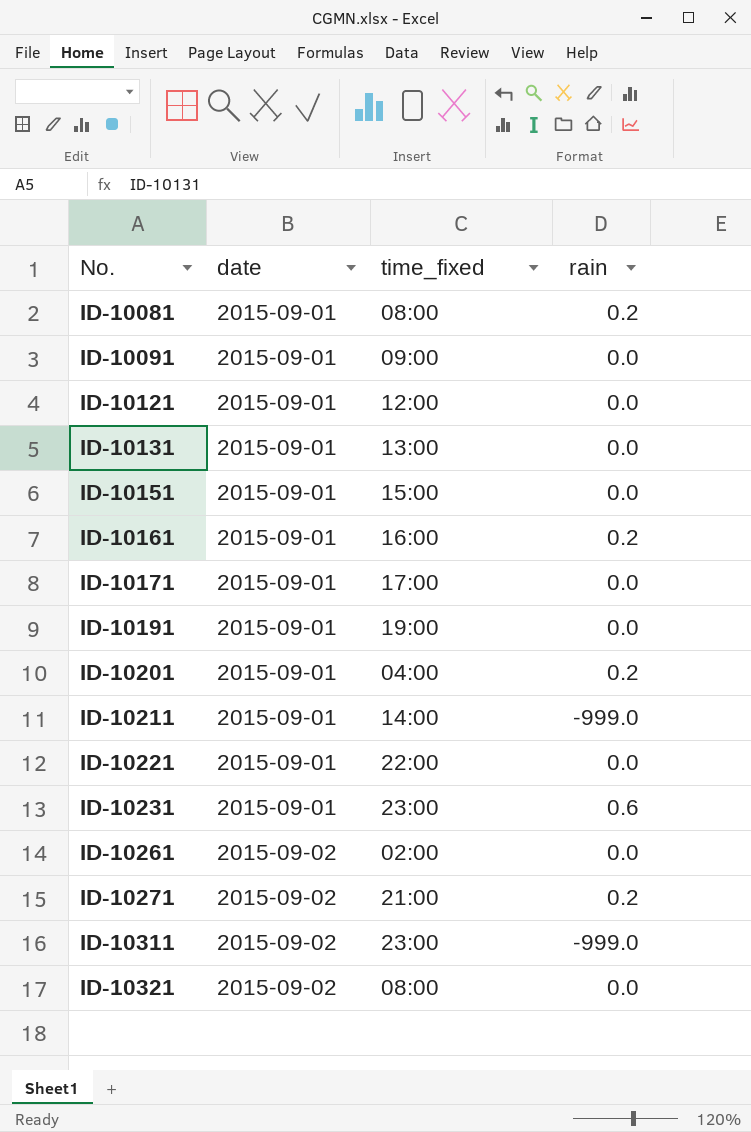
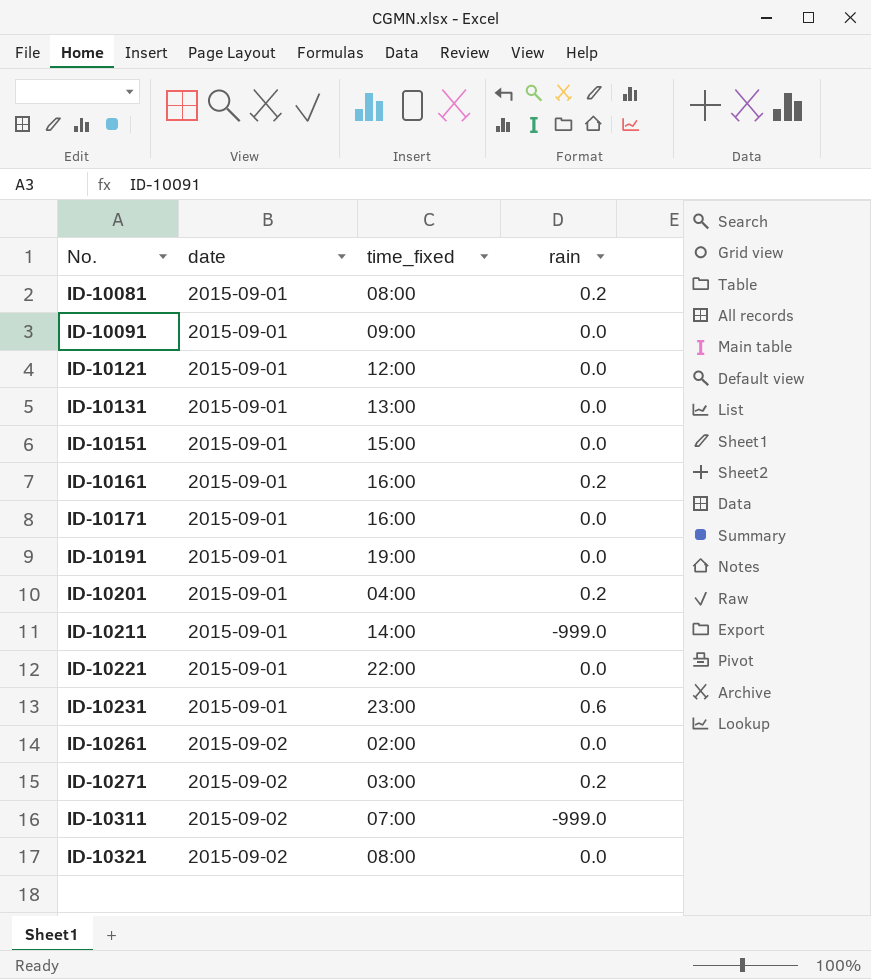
ID-10171 | time_fixed: 17:00 -> 16:00
ID-10271 | time_fixed: 21:00 -> 03:00
ID-10311 | time_fixed: 23:00 -> 07:00

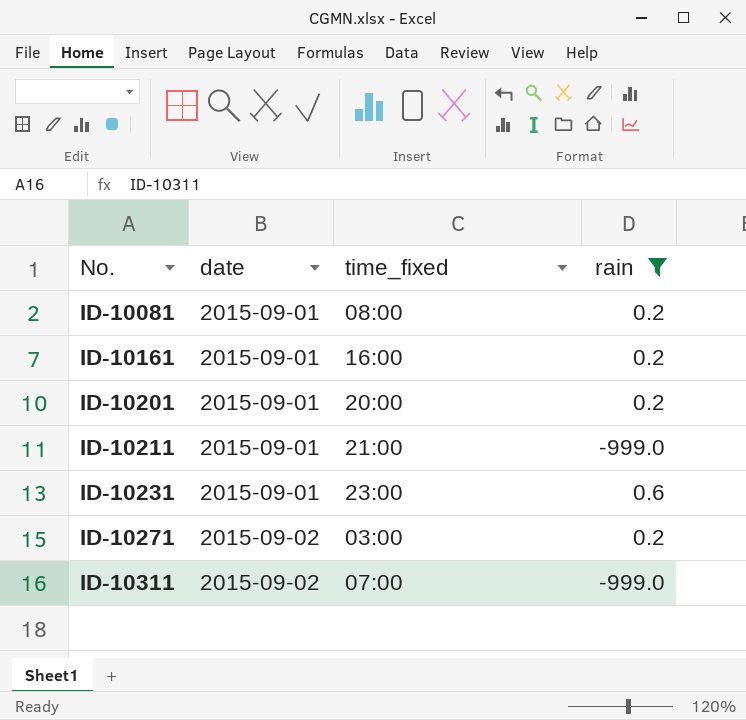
filter: none -> rain != 0.0
ID-10201 | time_fixed: 04:00 -> 20:00
ID-10211 | time_fixed: 14:00 -> 21:00

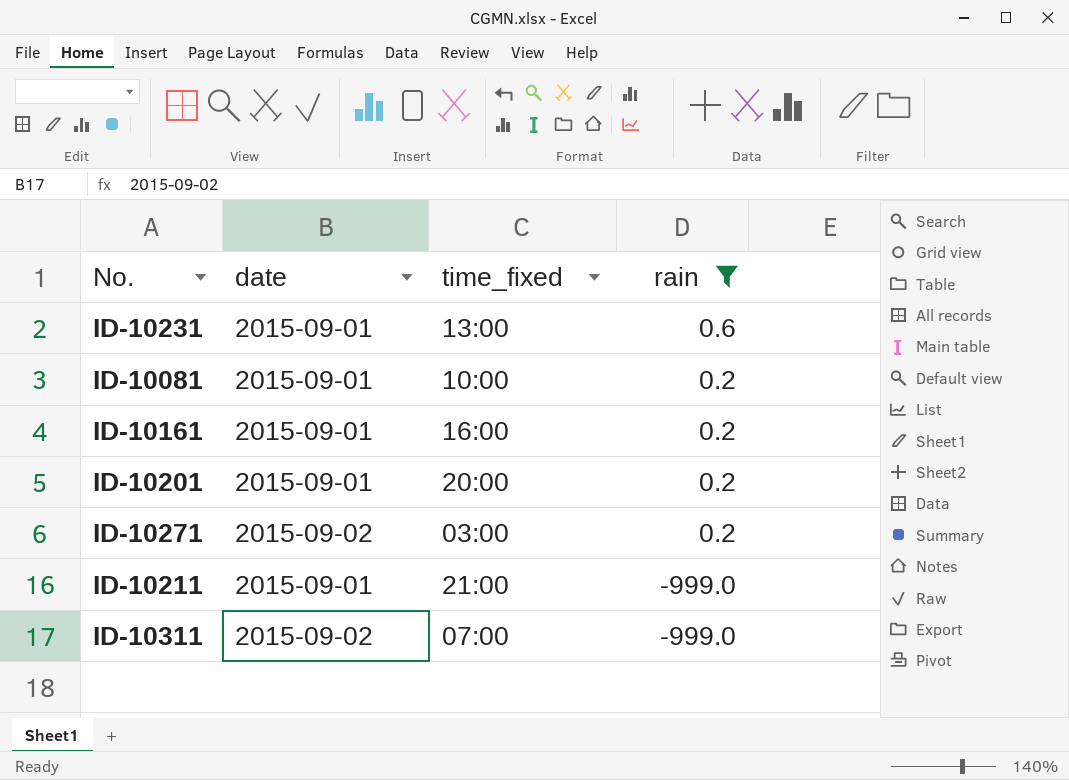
row order: No. ascending -> rain descending
ID-10231 | time_fixed: 23:00 -> 13:00
ID-10081 | time_fixed: 08:00 -> 10:00

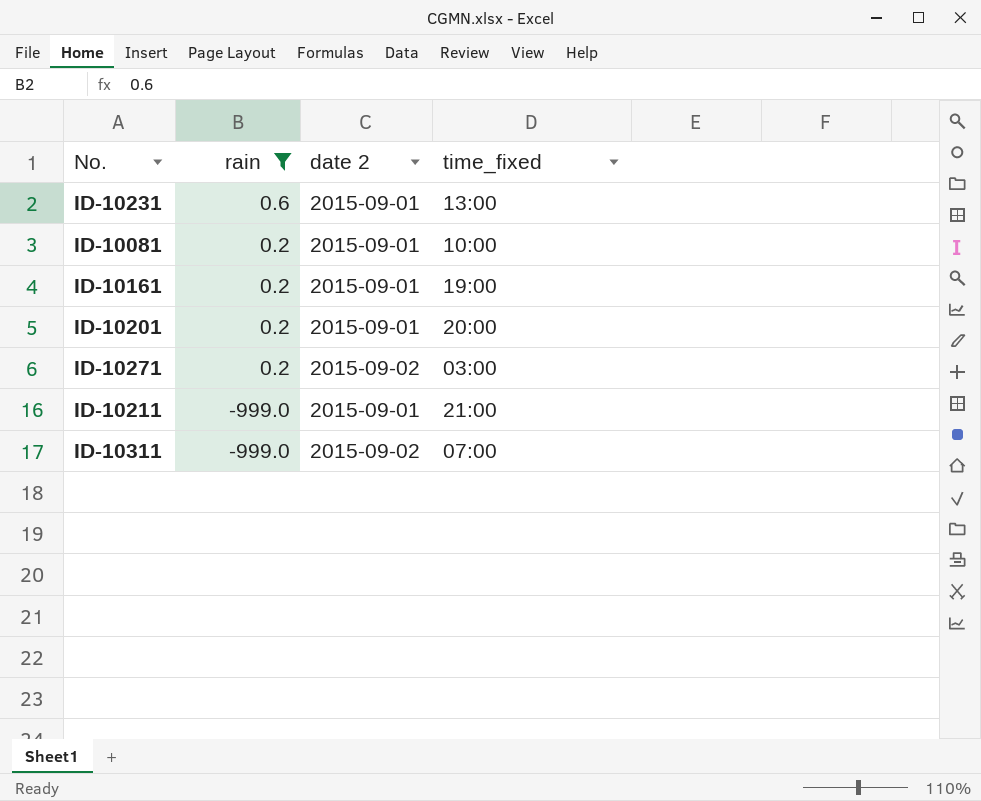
column rain | position: 4 -> 2
column name: date -> date 2
ID-10161 | time_fixed: 16:00 -> 19:00

